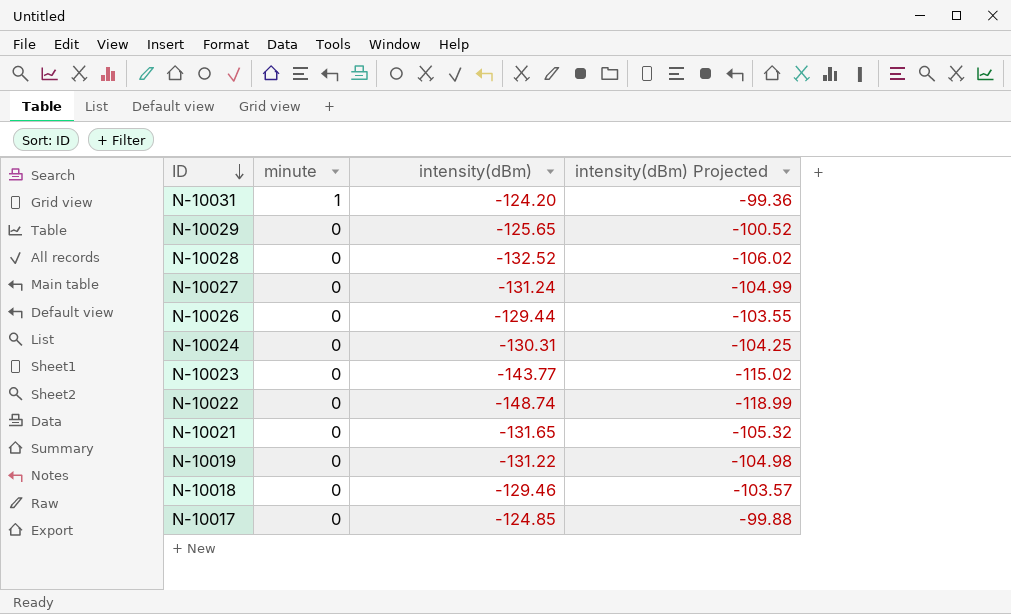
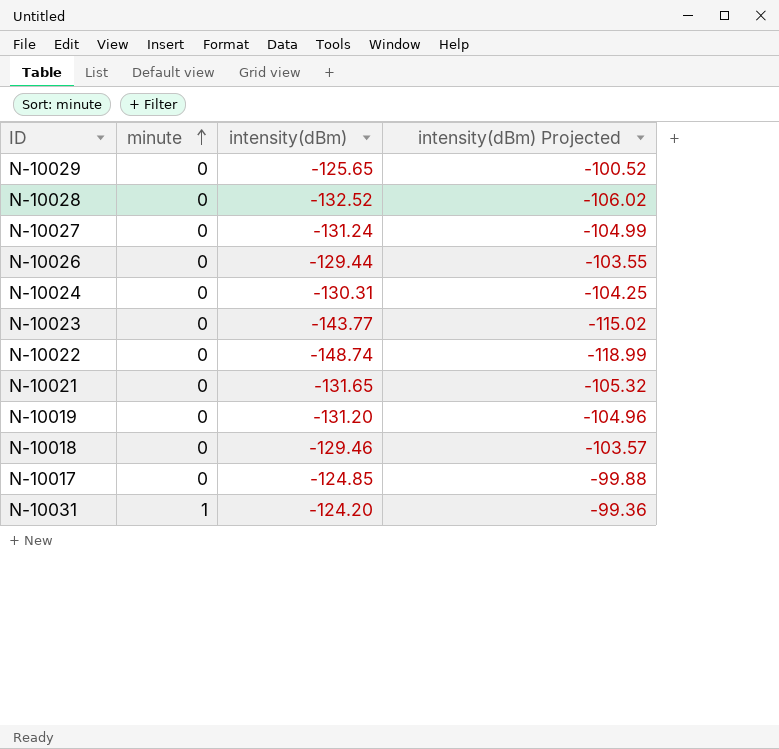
row order: ID descending -> minute ascending
N-10019 | intensity(dBm): -131.22 -> -131.20
N-10019 | intensity(dBm) Projected: -104.98 -> -104.96

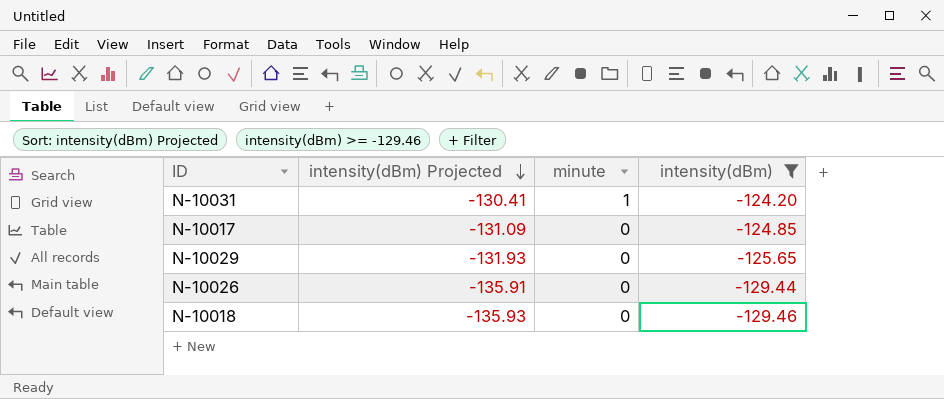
filter: none -> intensity(dBm) >= -129.46
row order: minute ascending -> intensity(dBm) Projected descending
column intensity(dBm) Projected | formula: [intensity(dBm)] * 0.8 -> [intensity(dBm)] * 1.05
column intensity(dBm) Projected | position: 4 -> 2

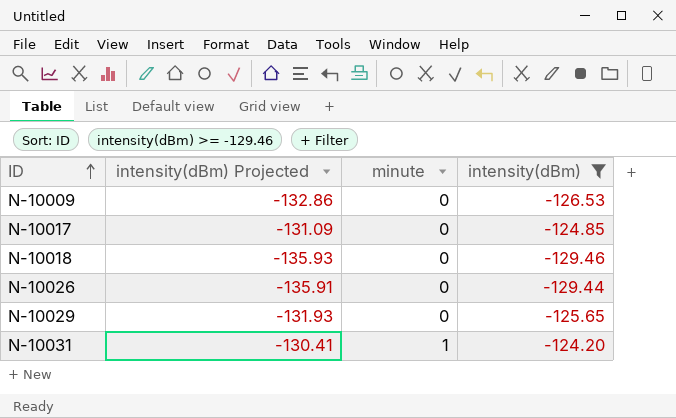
row order: intensity(dBm) Projected descending -> ID ascending
row N-10009: none -> -132.86 | 0 | -126.53

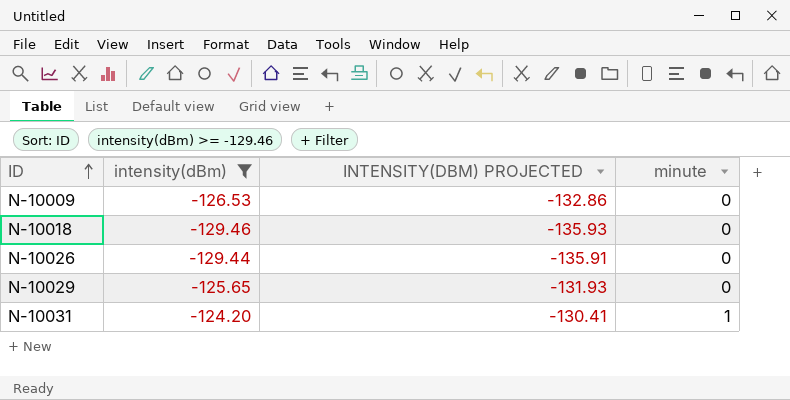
column intensity(dBm) | position: 4 -> 2
column name: intensity(dBm) Projected -> INTENSITY(DBM) PROJECTED
row N-10017: -131.09 | 0 | -124.85 -> none

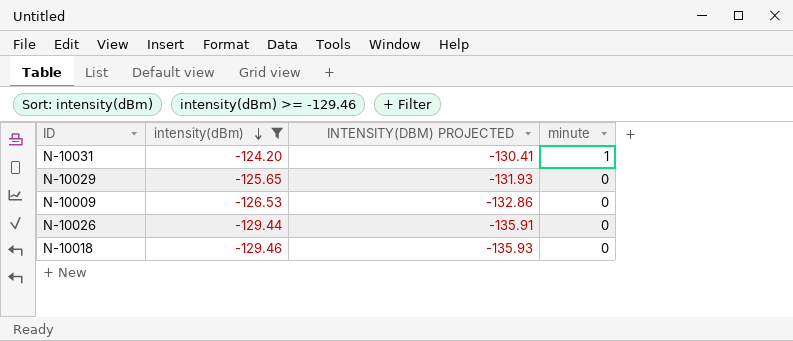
row order: ID ascending -> intensity(dBm) descending

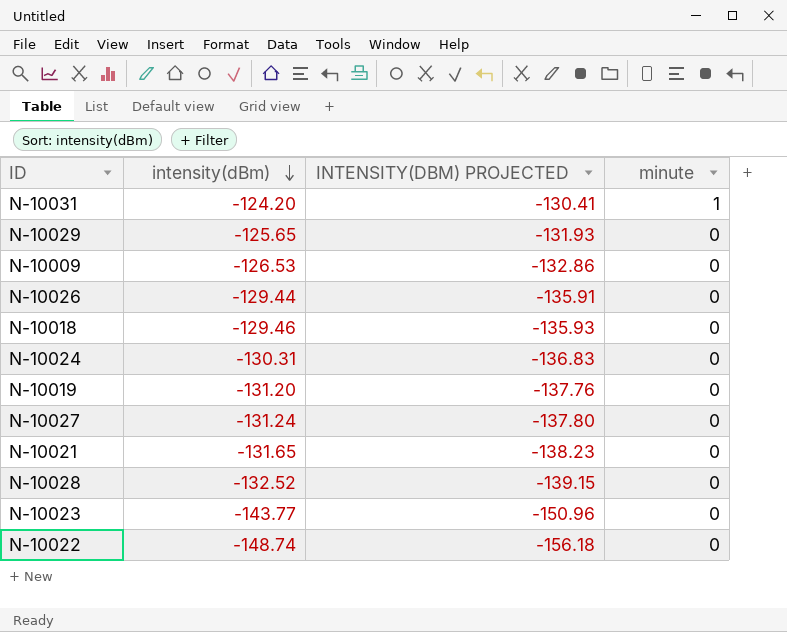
filter: intensity(dBm) >= -129.46 -> none

